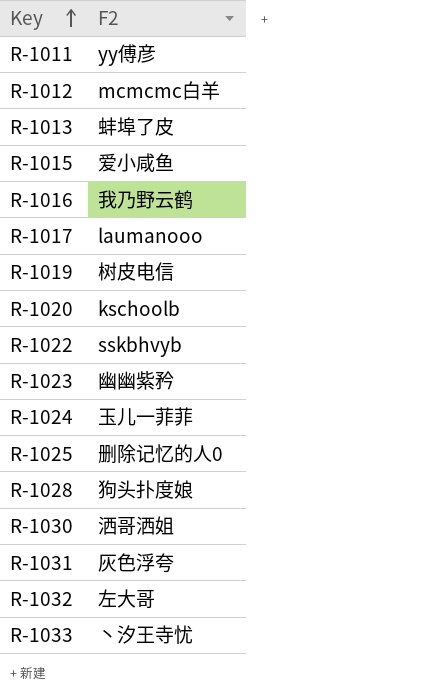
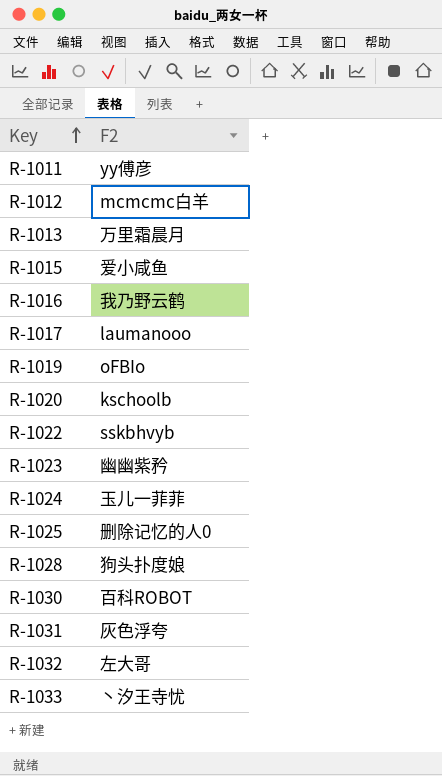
R-1013 | F2: 蚌埠了皮 -> 万里霜晨月
R-1019 | F2: 树皮电信 -> oFBIo
R-1030 | F2: 洒哥洒姐 -> 百科ROBOT

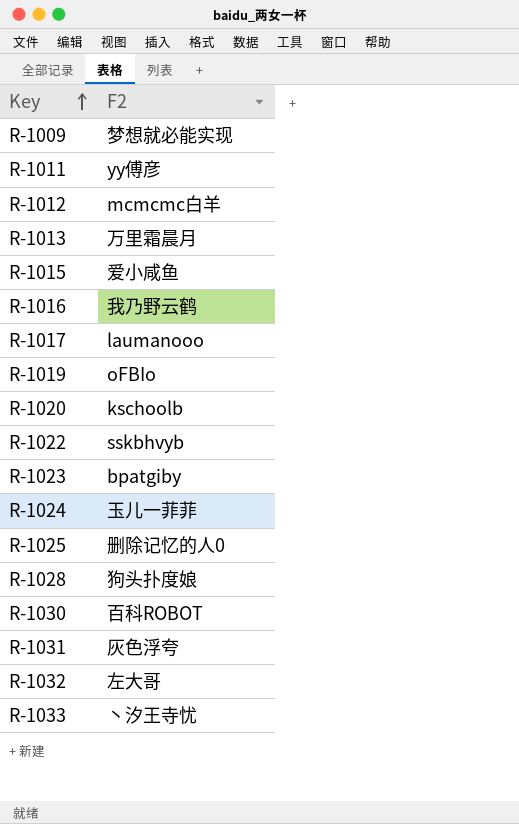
row R-1009: none -> 梦想就必能实现
R-1023 | F2: 幽幽紫矜 -> bpatgiby

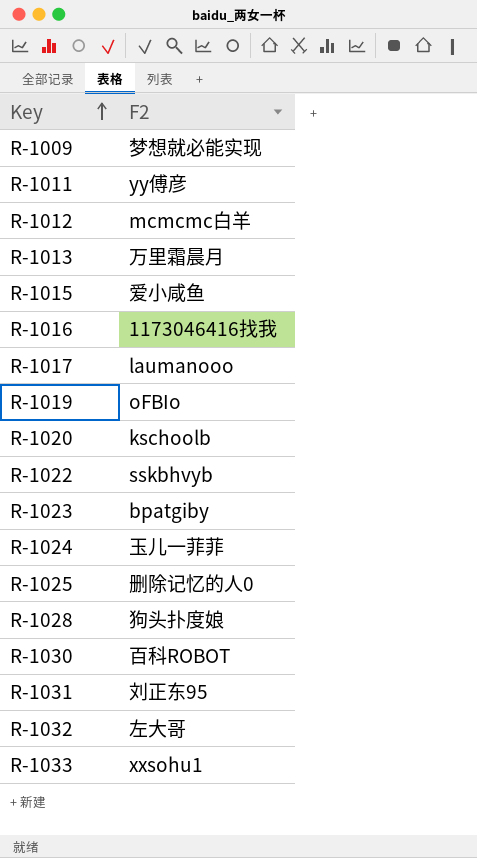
R-1016 | F2: 我乃野云鹤 -> 1173046416找我
R-1031 | F2: 灰色浮夸 -> 刘正东95
R-1033 | F2: 丶汐王寺忧 -> xxsohu1

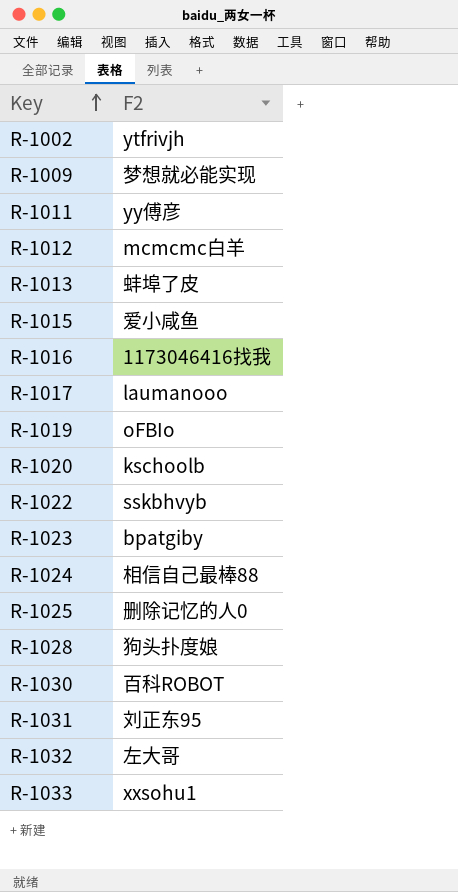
row R-1002: none -> ytfrivjh
R-1013 | F2: 万里霜晨月 -> 蚌埠了皮
R-1024 | F2: 玉儿一菲菲 -> 相信自己最棒88

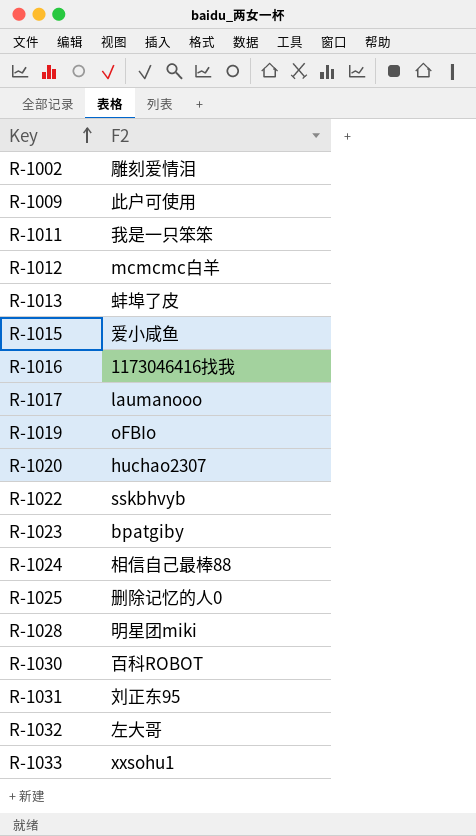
R-1002 | F2: ytfrivjh -> 雕刻爱情泪
R-1009 | F2: 梦想就必能实现 -> 此户可使用
R-1011 | F2: yy傅彦 -> 我是一只笨笨
R-1020 | F2: kschoolb -> huchao2307
R-1028 | F2: 狗头扑度娘 -> 明星团miki

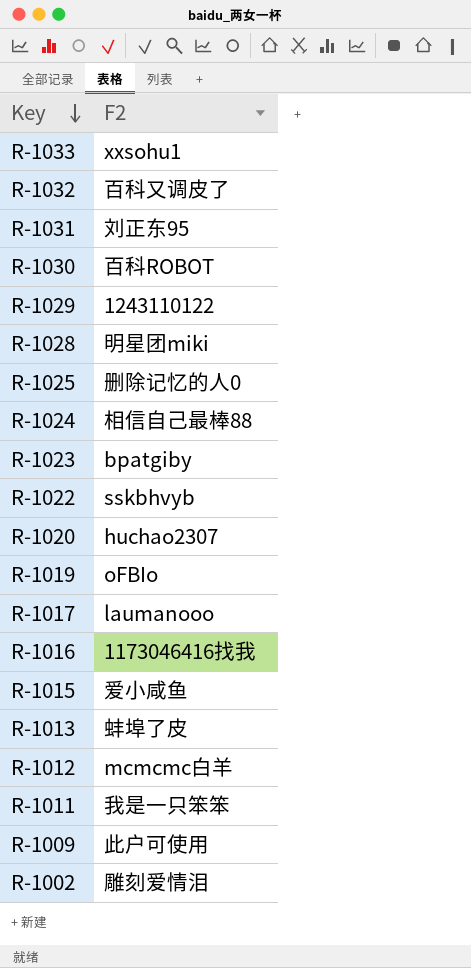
row order: Key ascending -> Key descending
R-1032 | F2: 左大哥 -> 百科又调皮了
row R-1029: none -> 1243110122

